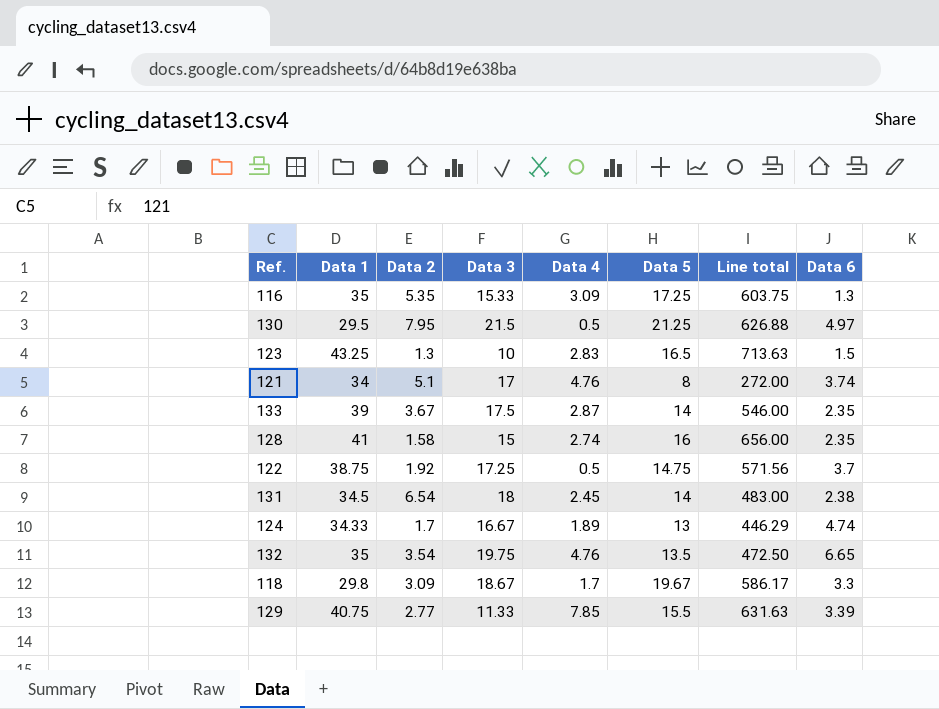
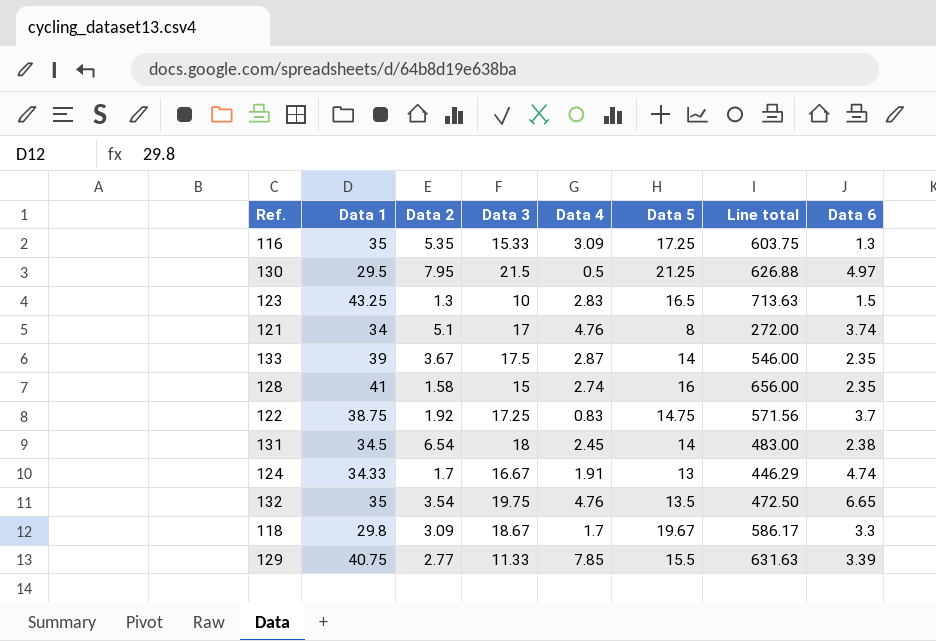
122 | Data 4: 0.5 -> 0.83
124 | Data 4: 1.89 -> 1.91

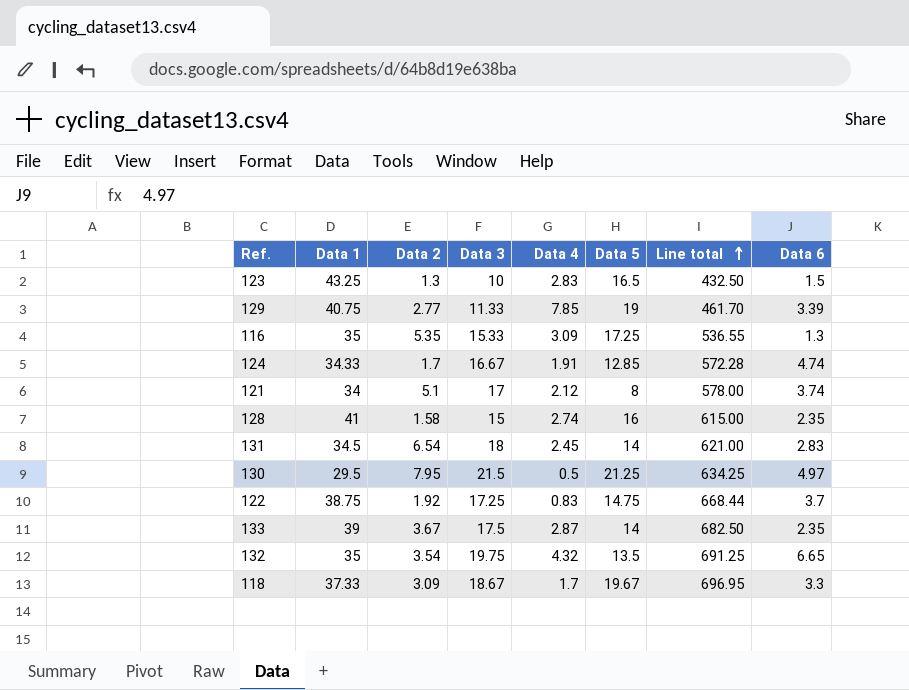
row order: none -> Line total ascending
column Line total | formula: [Data 1] * [Data 5] -> [Data 1] * [Data 3]
129 | Data 5: 15.5 -> 19
124 | Data 5: 13 -> 12.85
121 | Data 4: 4.76 -> 2.12
131 | Data 6: 2.38 -> 2.83
132 | Data 4: 4.76 -> 4.32
118 | Data 1: 29.8 -> 37.33

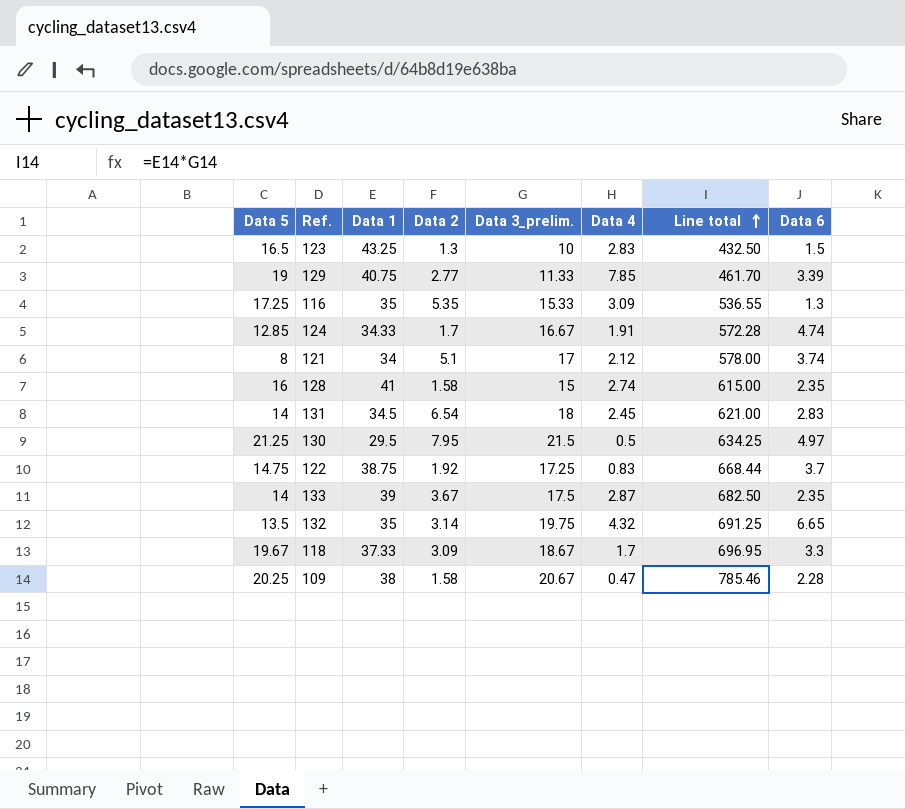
column Data 5 | position: 6 -> 1
column name: Data 3 -> Data 3_prelim.
132 | Data 2: 3.54 -> 3.14
row 109: none -> 20.25 | 38 | 1.58 | 20.67 | 0.47 | 785.46 | 2.28

